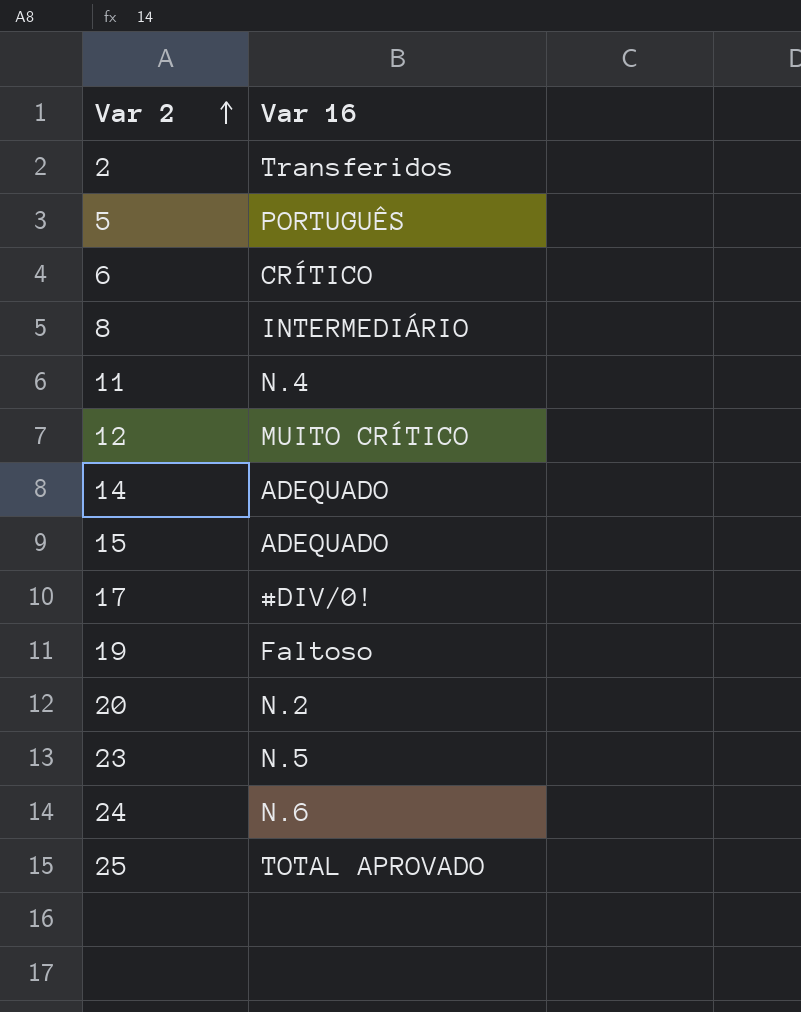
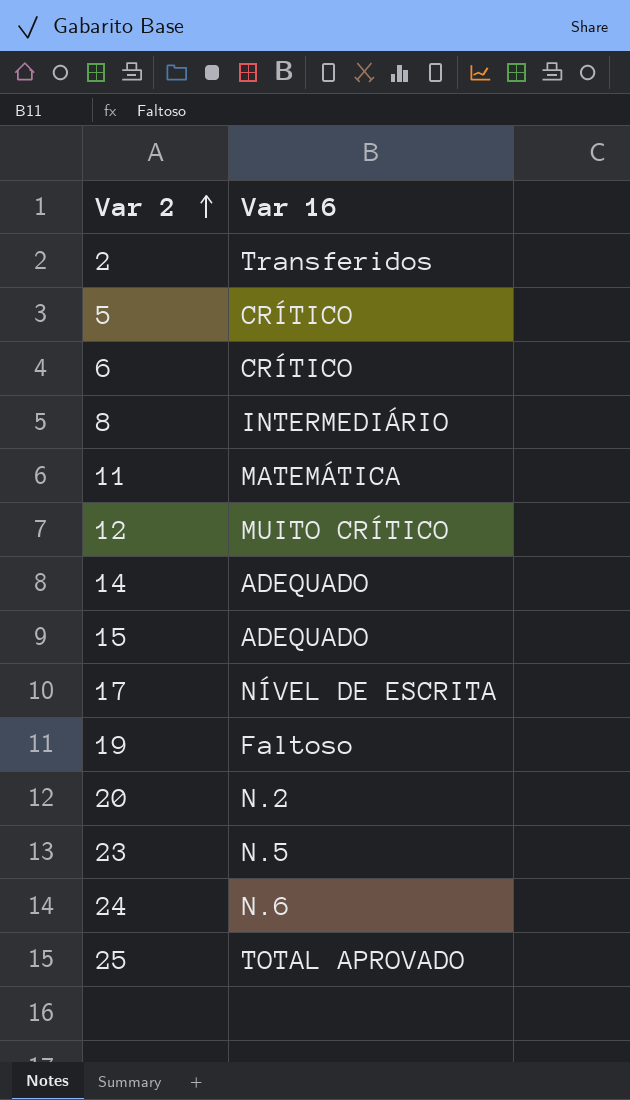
5 | Var 16: PORTUGUÊS -> CRÍTICO
11 | Var 16: N.4 -> MATEMÁTICA
17 | Var 16: #DIV/0! -> NÍVEL DE ESCRITA

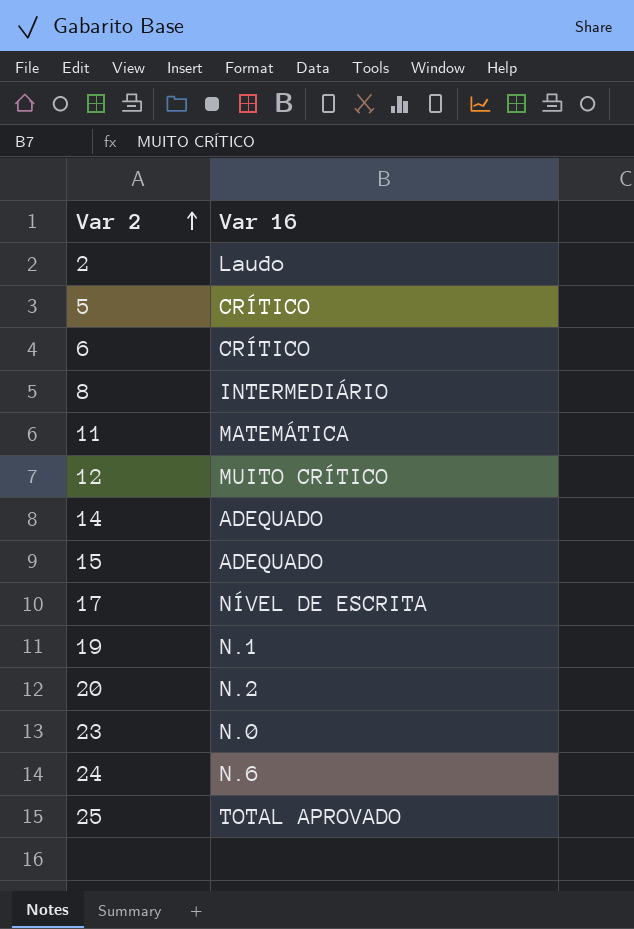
2 | Var 16: Transferidos -> Laudo
19 | Var 16: Faltoso -> N.1
23 | Var 16: N.5 -> N.0

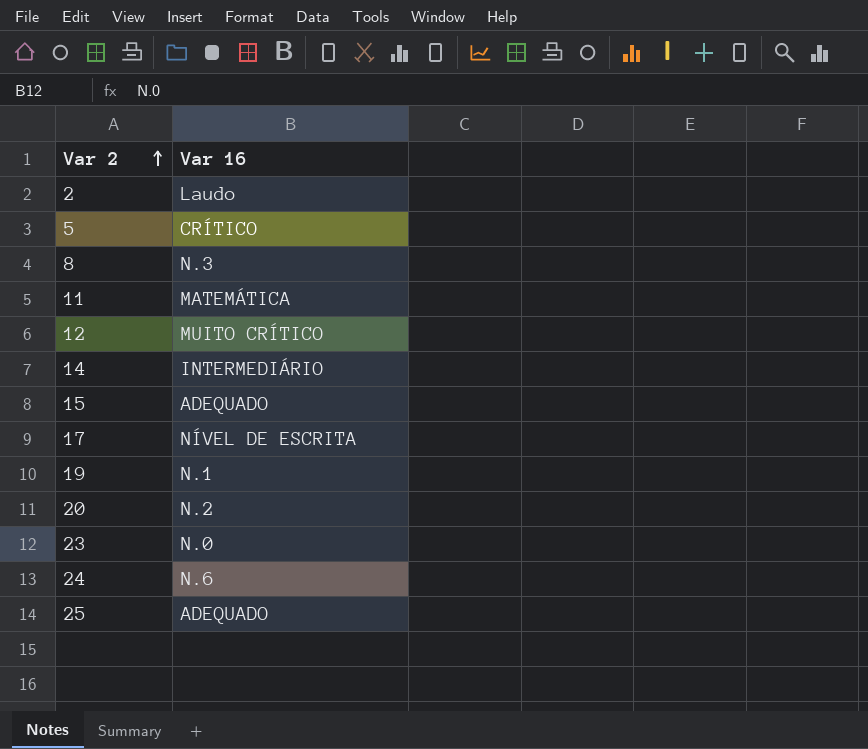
row 6: CRÍTICO -> none
8 | Var 16: INTERMEDIÁRIO -> N.3
14 | Var 16: ADEQUADO -> INTERMEDIÁRIO
25 | Var 16: TOTAL APROVADO -> ADEQUADO

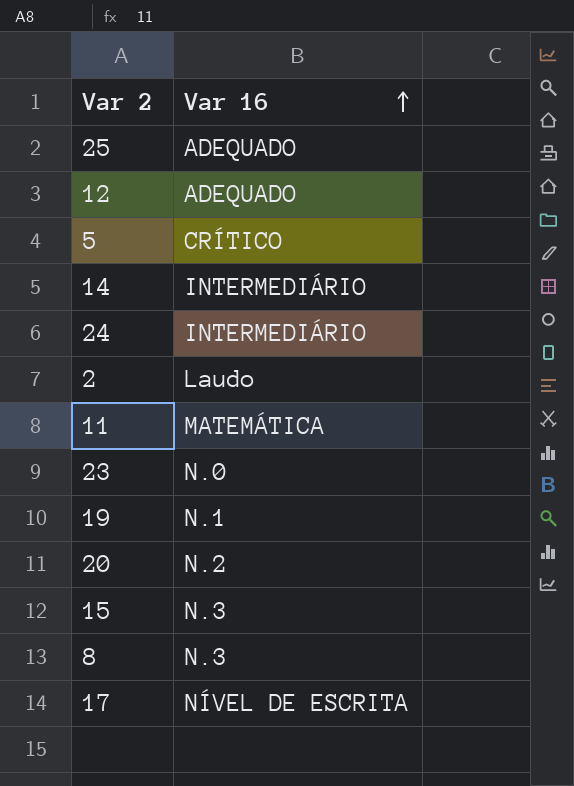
row order: Var 2 ascending -> Var 16 ascending
12 | Var 16: MUITO CRÍTICO -> ADEQUADO
24 | Var 16: N.6 -> INTERMEDIÁRIO
15 | Var 16: ADEQUADO -> N.3

